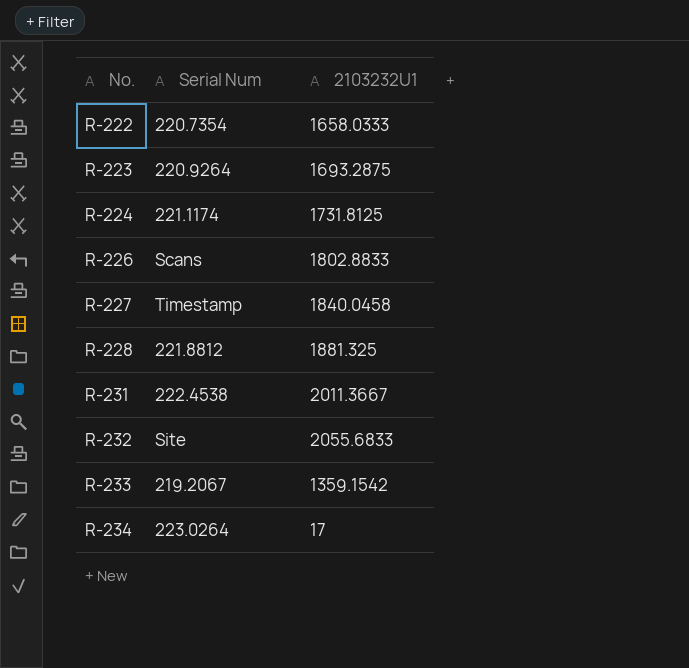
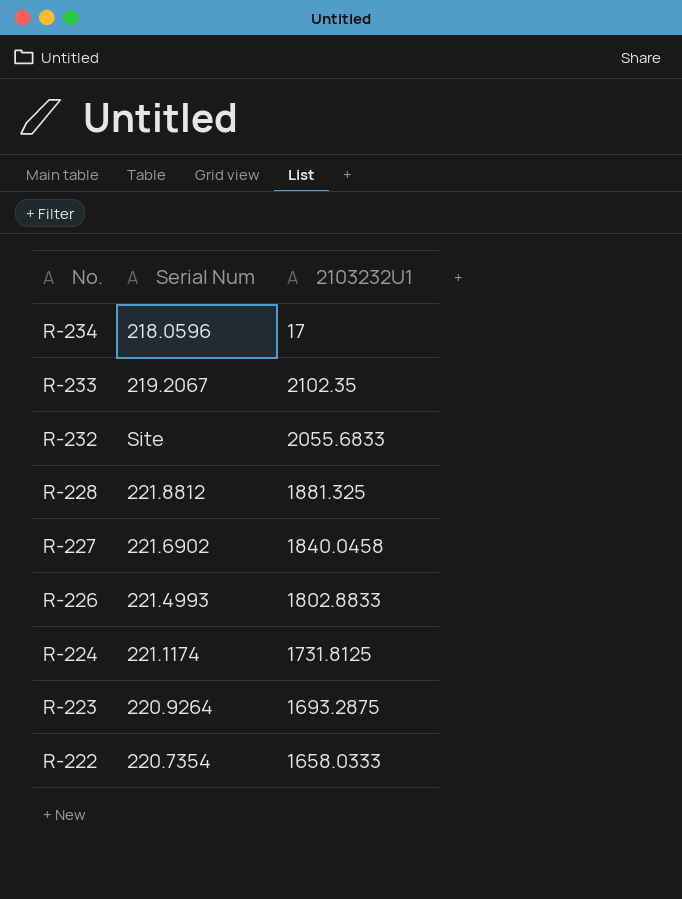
row order: No. ascending -> No. descending
row R-231: 222.4538 | 2011.3667 -> none
R-234 | Serial Num: 223.0264 -> 218.0596
R-233 | 2103232U1: 1359.1542 -> 2102.35
R-227 | Serial Num: Timestamp -> 221.6902
R-226 | Serial Num: Scans -> 221.4993

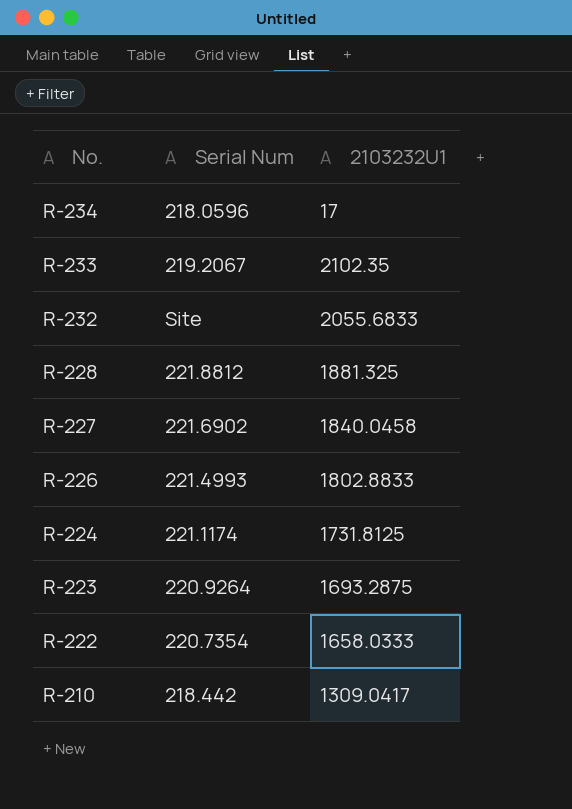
row R-210: none -> 218.442 | 1309.0417

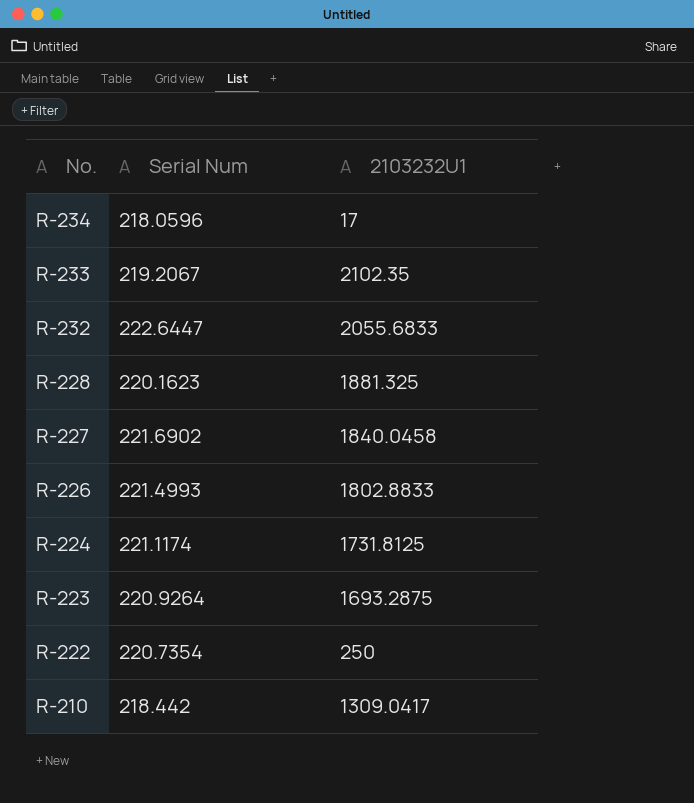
R-232 | Serial Num: Site -> 222.6447
R-228 | Serial Num: 221.8812 -> 220.1623
R-222 | 2103232U1: 1658.0333 -> 250

